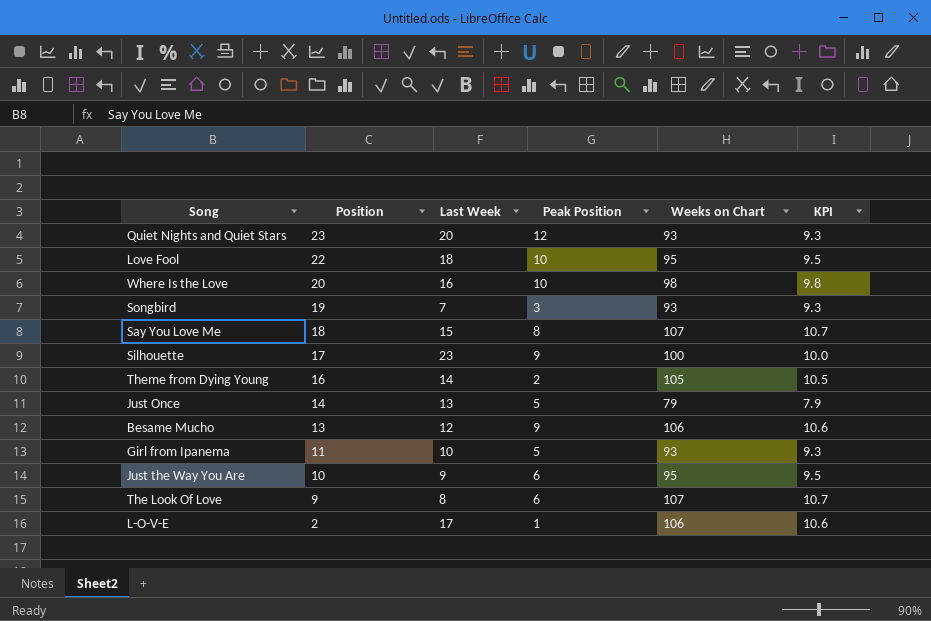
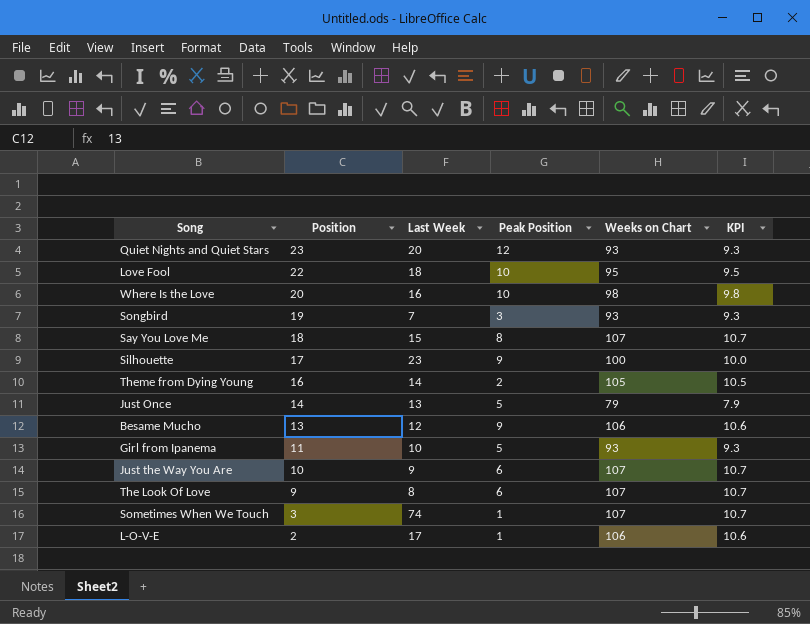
Just the Way You Are | Weeks on Chart: 95 -> 107
Just the Way You Are | KPI: 9.5 -> 10.7
row Sometimes When We Touch: none -> 3 | 74 | 1 | 107 | 10.7

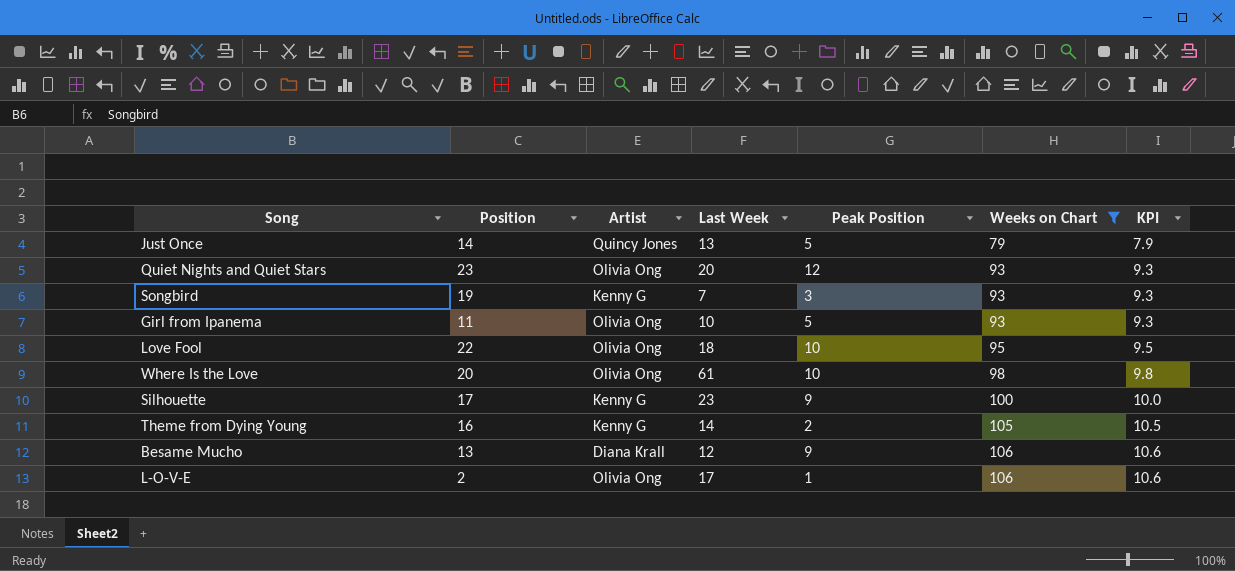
filter: none -> Weeks on Chart != 107
row order: Position descending -> Weeks on Chart ascending
column Artist | position: none -> 3
Where Is the Love | Last Week: 16 -> 61

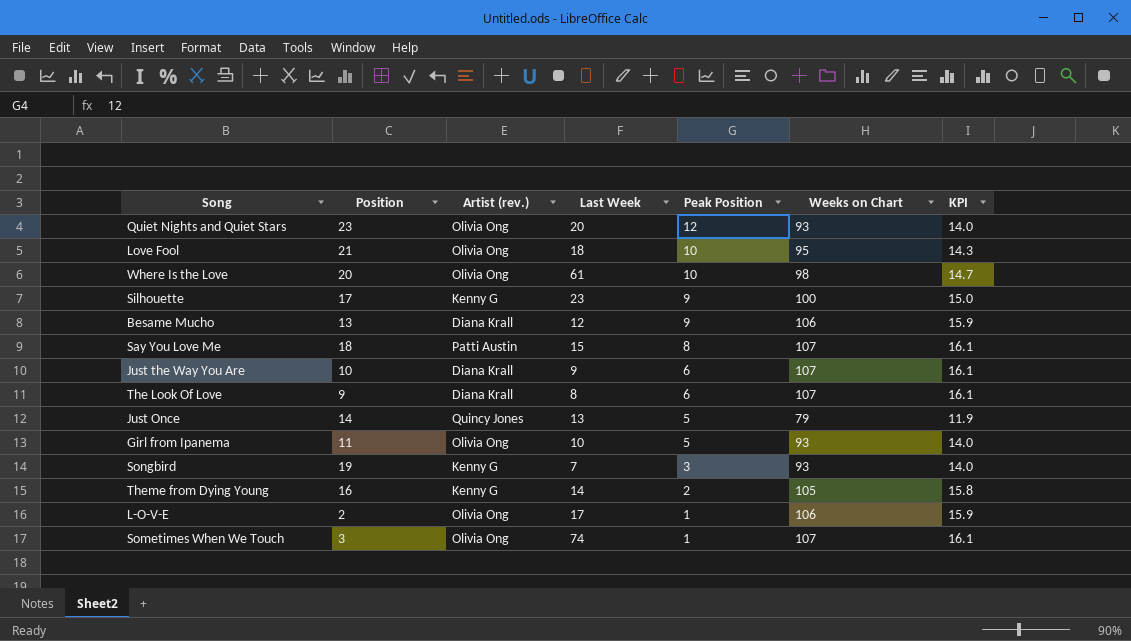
filter: Weeks on Chart != 107 -> none
row order: Weeks on Chart ascending -> Peak Position descending
column name: Artist -> Artist (rev.)
column KPI | formula: [Weeks on Chart] * 0.1 -> [Weeks on Chart] * 0.15
Love Fool | Position: 22 -> 21

